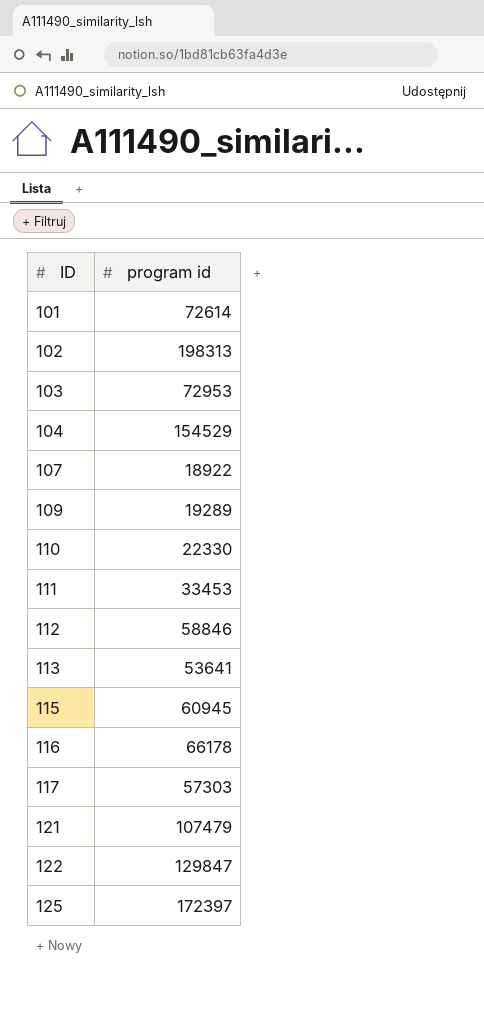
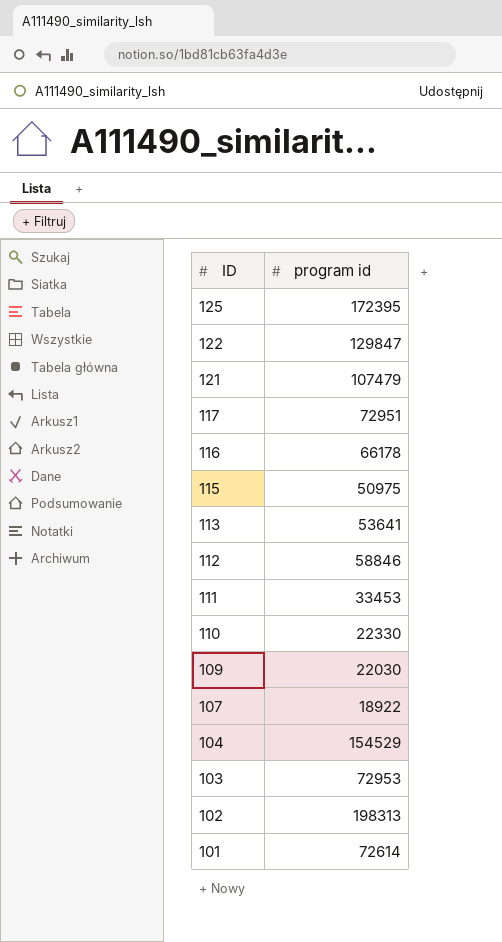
row order: ID ascending -> ID descending
125 | program id: 172397 -> 172395
117 | program id: 57303 -> 72951
115 | program id: 60945 -> 50975
109 | program id: 19289 -> 22030

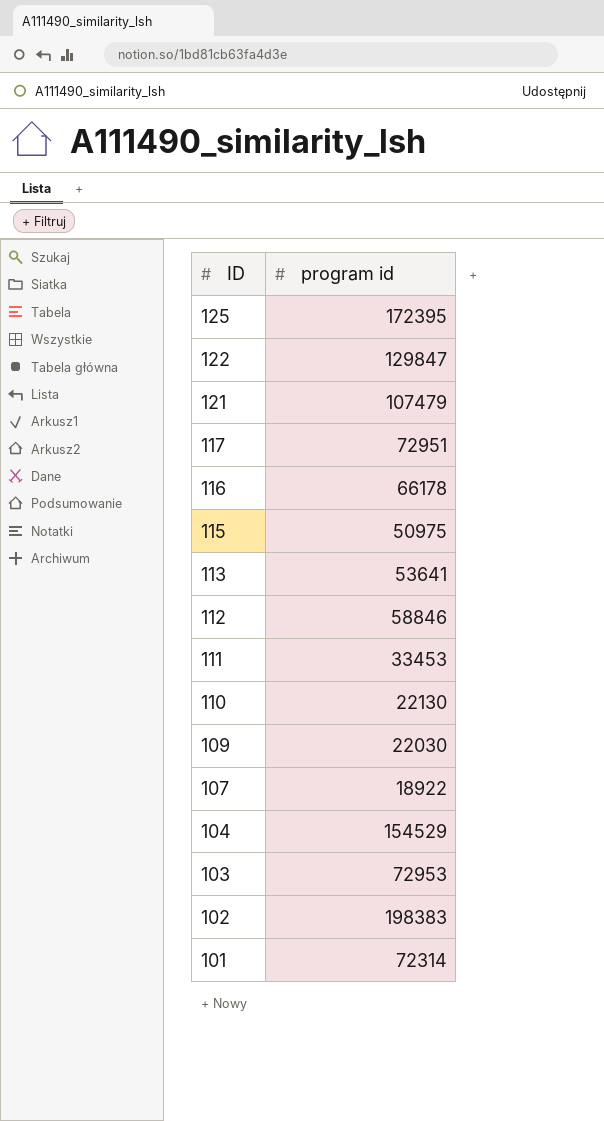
110 | program id: 22330 -> 22130
102 | program id: 198313 -> 198383
101 | program id: 72614 -> 72314

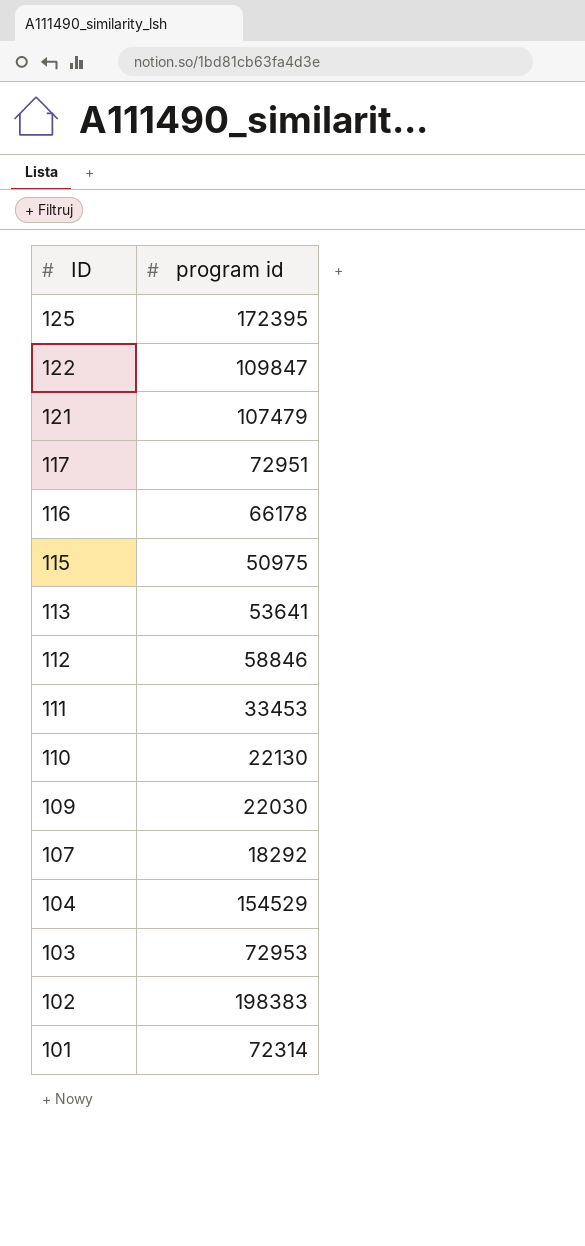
122 | program id: 129847 -> 109847
107 | program id: 18922 -> 18292

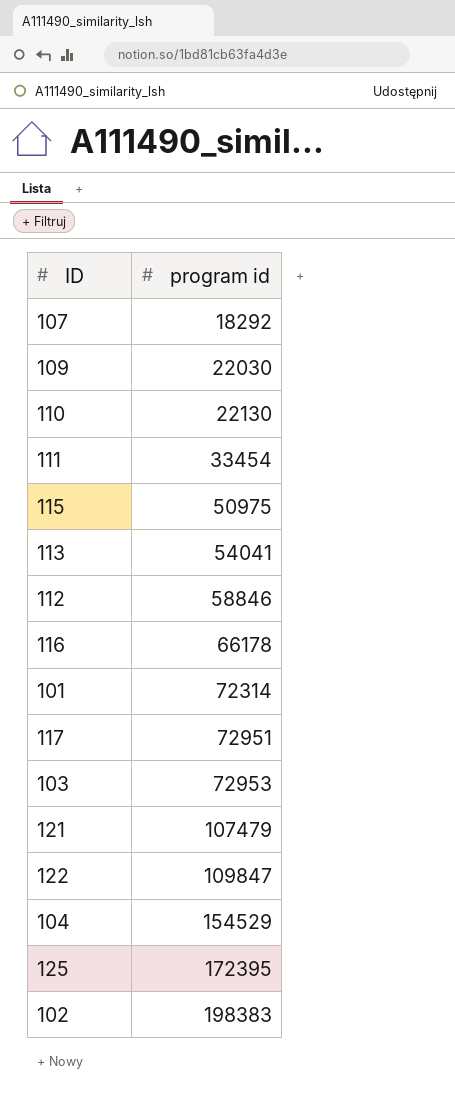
row order: ID descending -> program id ascending
111 | program id: 33453 -> 33454
113 | program id: 53641 -> 54041

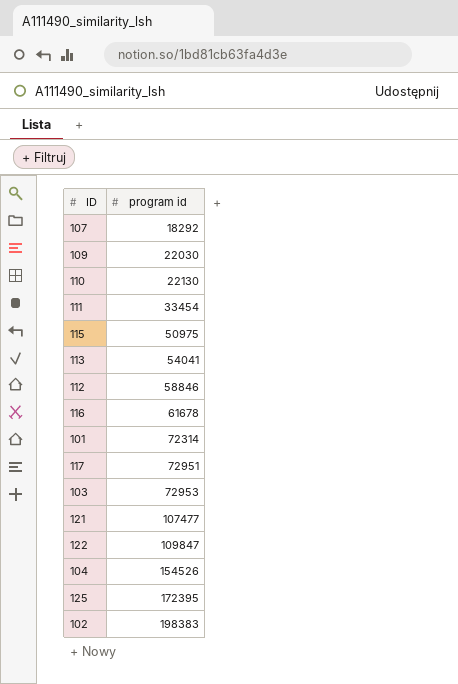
116 | program id: 66178 -> 61678
121 | program id: 107479 -> 107477
104 | program id: 154529 -> 154526

